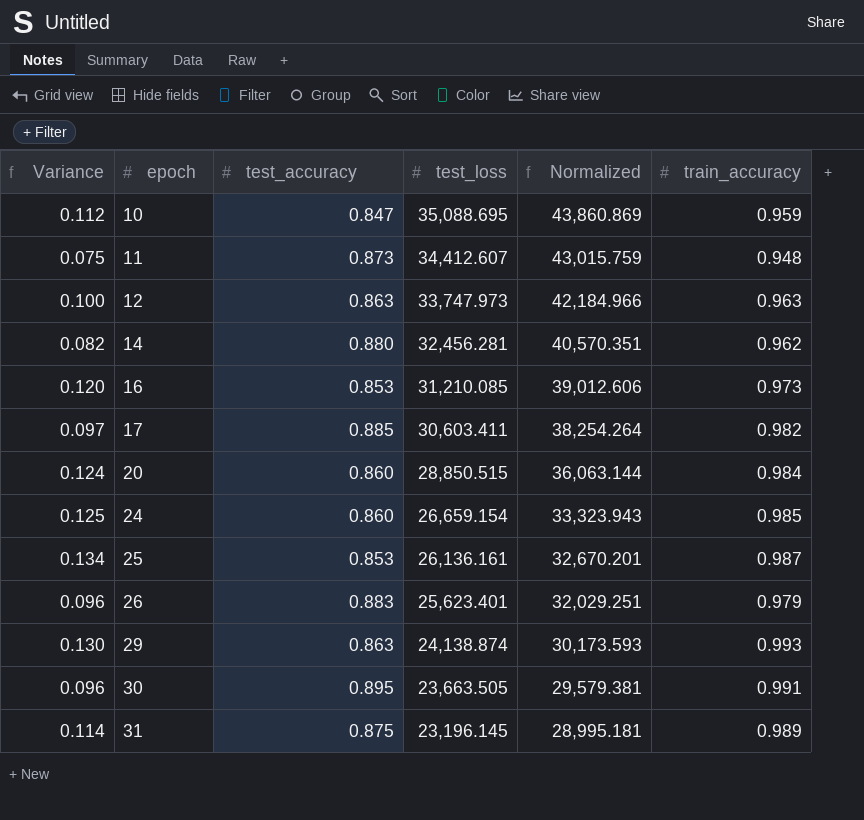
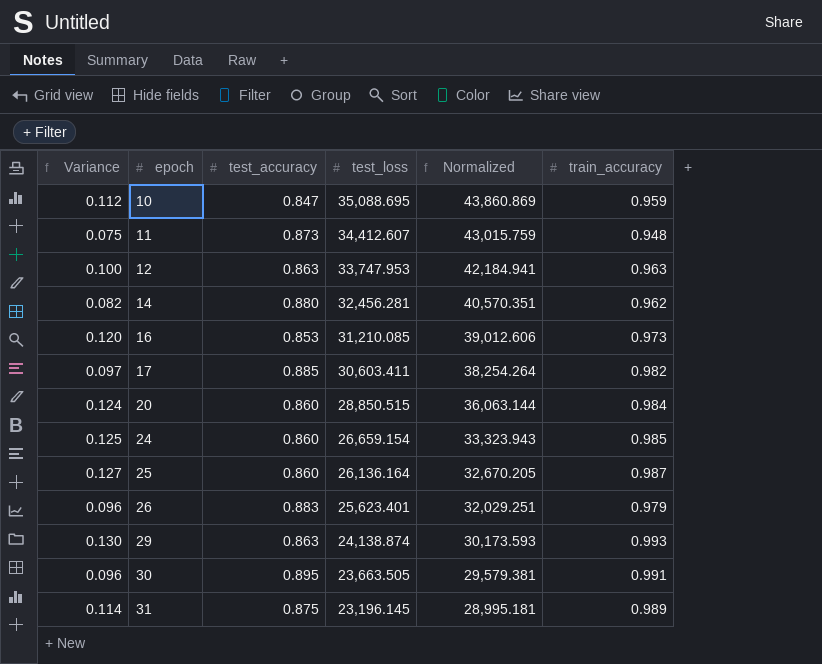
12 | test_loss: 33,747.973 -> 33,747.953
12 | Normalized: 42,184.966 -> 42,184.941
25 | Variance: 0.134 -> 0.127
25 | test_accuracy: 0.853 -> 0.860
25 | test_loss: 26,136.161 -> 26,136.164
25 | Normalized: 32,670.201 -> 32,670.205

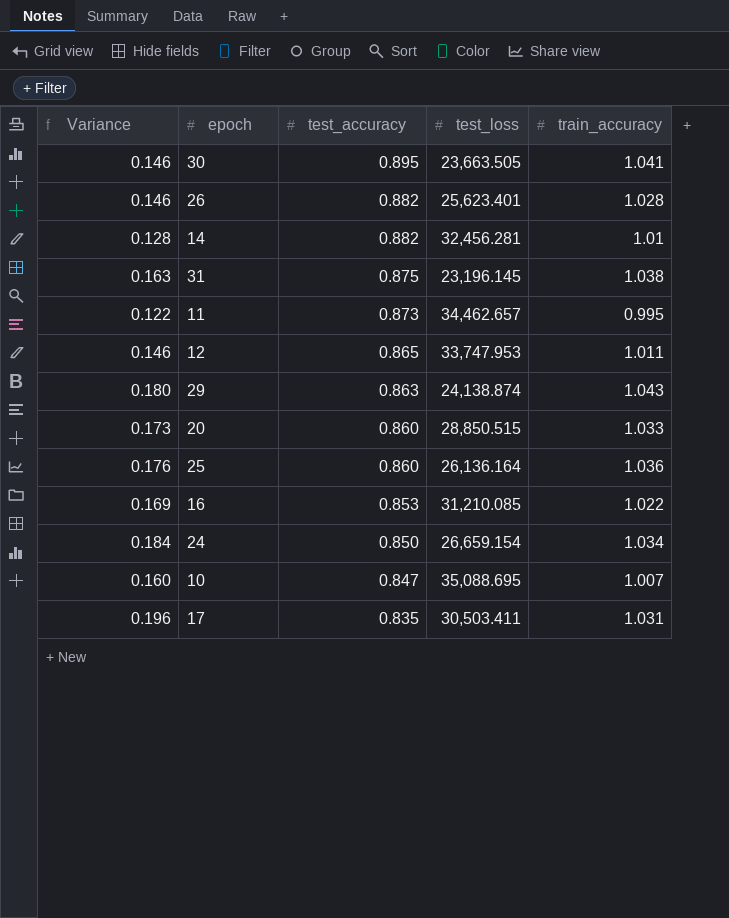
row order: epoch ascending -> test_accuracy descending
column Normalized | formula: [test_loss] * 1.25 -> none
30 | Variance: 0.096 -> 0.146
30 | train_accuracy: 0.991 -> 1.041
26 | Variance: 0.096 -> 0.146
26 | test_accuracy: 0.883 -> 0.882
26 | train_accuracy: 0.979 -> 1.028
14 | Variance: 0.082 -> 0.128
14 | test_accuracy: 0.880 -> 0.882
14 | train_accuracy: 0.962 -> 1.01
31 | Variance: 0.114 -> 0.163
31 | train_accuracy: 0.989 -> 1.038
11 | Variance: 0.075 -> 0.122
11 | test_loss: 34,412.607 -> 34,462.657
11 | train_accuracy: 0.948 -> 0.995
12 | Variance: 0.100 -> 0.146
12 | test_accuracy: 0.863 -> 0.865
12 | train_accuracy: 0.963 -> 1.011
29 | Variance: 0.130 -> 0.180
29 | train_accuracy: 0.993 -> 1.043
20 | Variance: 0.124 -> 0.173
20 | train_accuracy: 0.984 -> 1.033
25 | Variance: 0.127 -> 0.176
25 | train_accuracy: 0.987 -> 1.036
16 | Variance: 0.120 -> 0.169
16 | train_accuracy: 0.973 -> 1.022
24 | Variance: 0.125 -> 0.184
24 | test_accuracy: 0.860 -> 0.850
24 | train_accuracy: 0.985 -> 1.034
10 | Variance: 0.112 -> 0.160
10 | train_accuracy: 0.959 -> 1.007
17 | Variance: 0.097 -> 0.196
17 | test_accuracy: 0.885 -> 0.835
17 | test_loss: 30,603.411 -> 30,503.411
17 | train_accuracy: 0.982 -> 1.031

